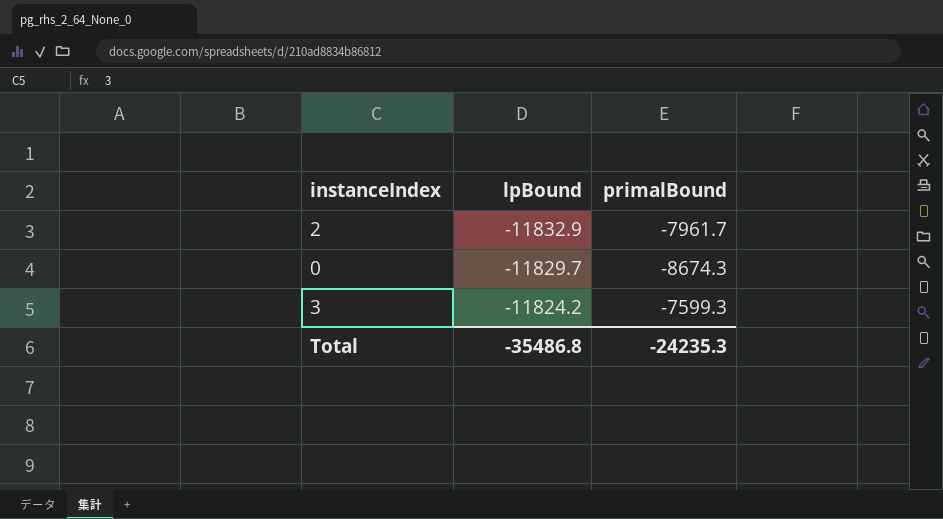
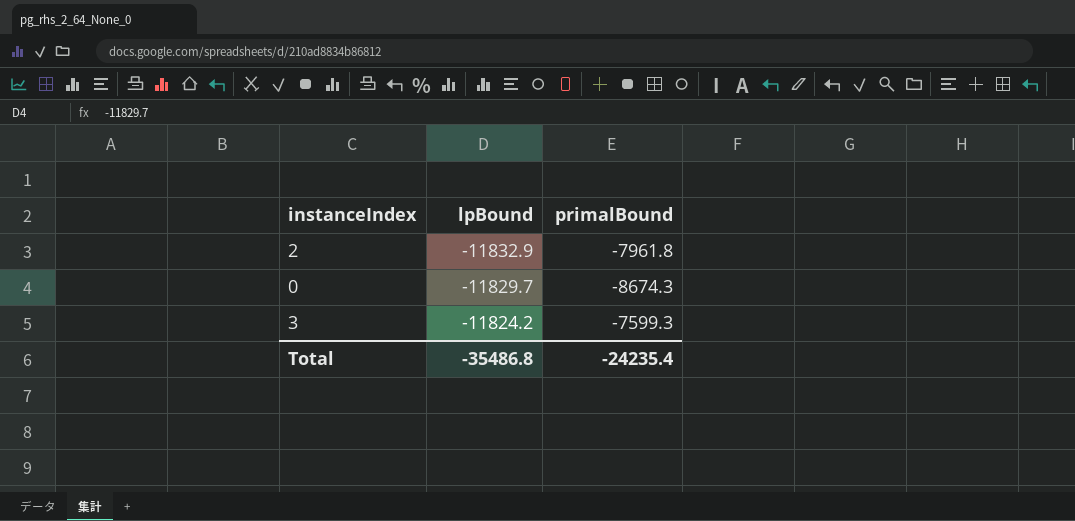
2 | primalBound: -7961.7 -> -7961.8
Total | primalBound: -24235.3 -> -24235.4

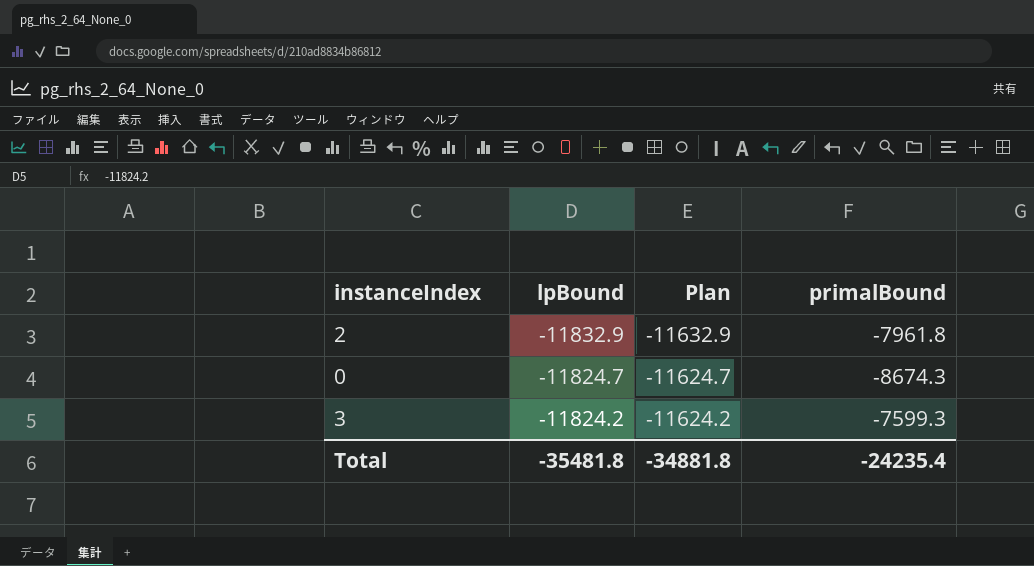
column Plan | formula: none -> [lpBound] + 200
0 | lpBound: -11829.7 -> -11824.7
Total | lpBound: -35486.8 -> -35481.8

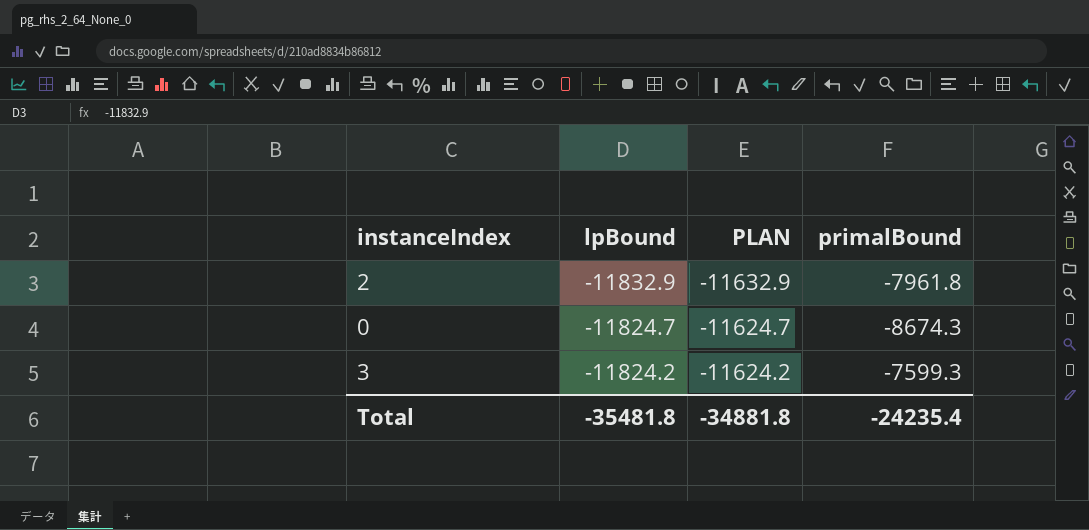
column name: Plan -> PLAN

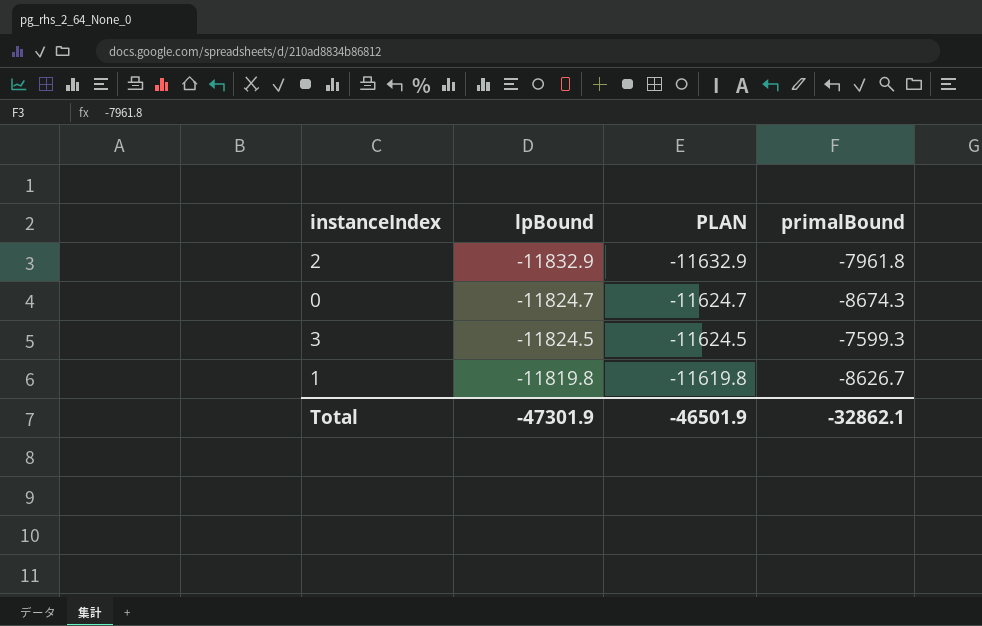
3 | lpBound: -11824.2 -> -11824.5
3 | PLAN: -11624.2 -> -11624.5
row 1: none -> -11819.8 | -11619.8 | -8626.7
Total | lpBound: -35481.8 -> -47301.9
Total | PLAN: -34881.8 -> -46501.9
Total | primalBound: -24235.4 -> -32862.1

